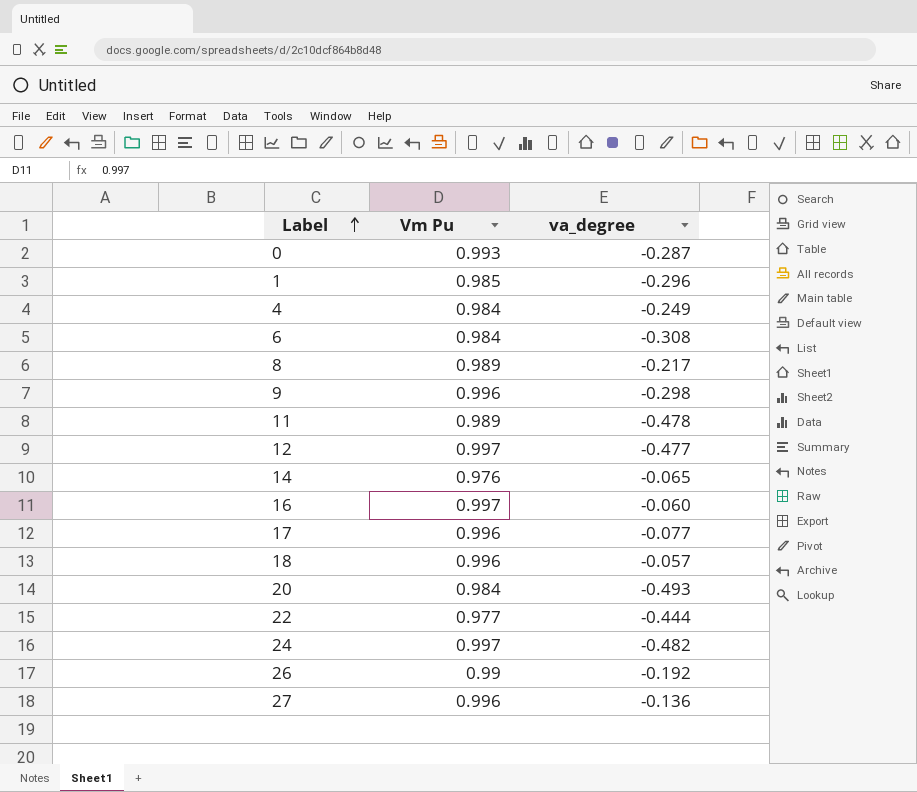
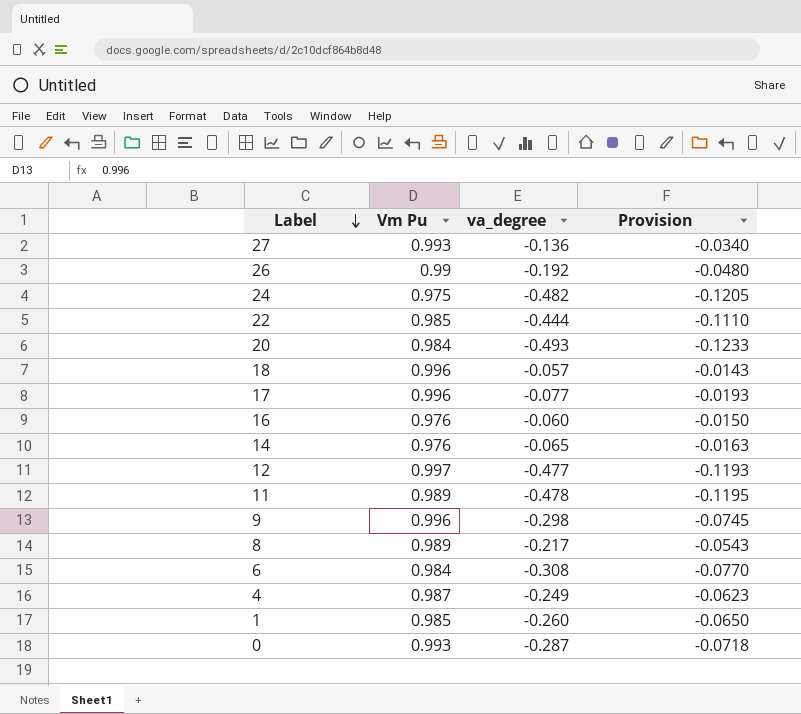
row order: Label ascending -> Label descending
column Provision | formula: none -> [va_degree] * 0.25
27 | Vm Pu: 0.996 -> 0.993
24 | Vm Pu: 0.997 -> 0.975
22 | Vm Pu: 0.977 -> 0.985
16 | Vm Pu: 0.997 -> 0.976
4 | Vm Pu: 0.984 -> 0.987
1 | va_degree: -0.296 -> -0.260

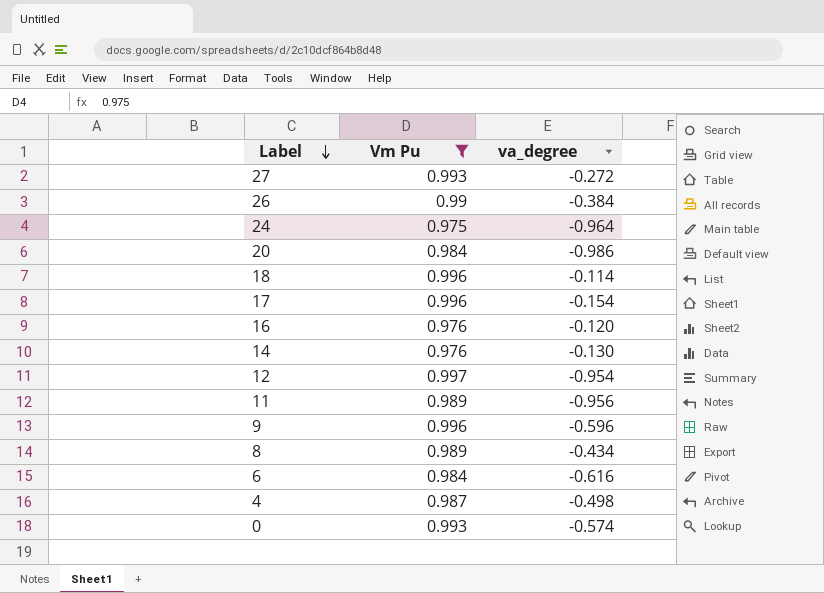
filter: none -> Vm Pu != 0.985
column Provision | formula: [va_degree] * 0.25 -> none
27 | va_degree: -0.136 -> -0.272
26 | va_degree: -0.192 -> -0.384
24 | va_degree: -0.482 -> -0.964
20 | va_degree: -0.493 -> -0.986
18 | va_degree: -0.057 -> -0.114
17 | va_degree: -0.077 -> -0.154
16 | va_degree: -0.060 -> -0.120
14 | va_degree: -0.065 -> -0.130
12 | va_degree: -0.477 -> -0.954
11 | va_degree: -0.478 -> -0.956
9 | va_degree: -0.298 -> -0.596
8 | va_degree: -0.217 -> -0.434
6 | va_degree: -0.308 -> -0.616
4 | va_degree: -0.249 -> -0.498
0 | va_degree: -0.287 -> -0.574

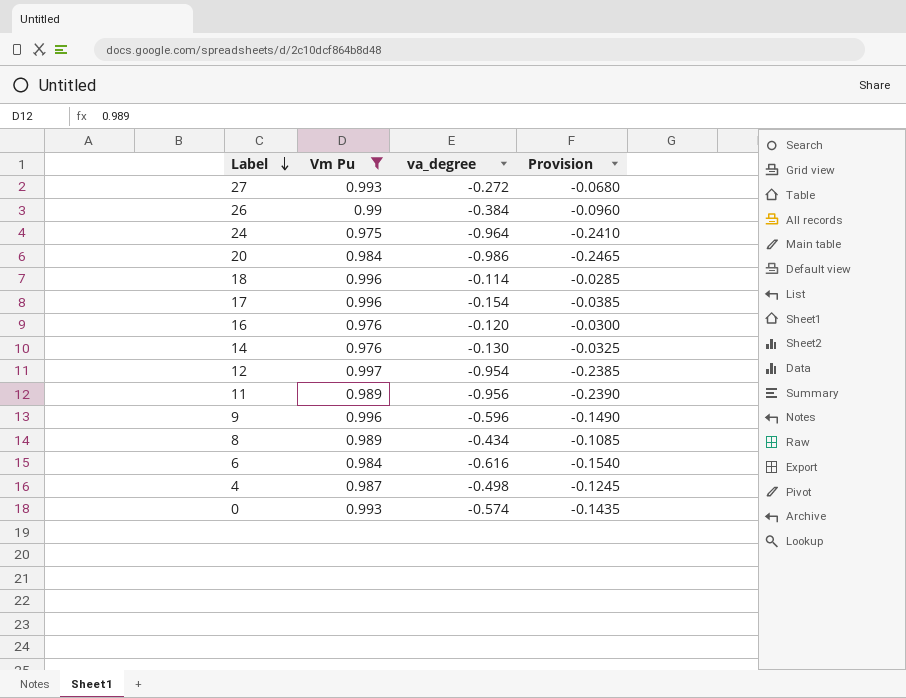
column Provision | formula: none -> [va_degree] * 0.25

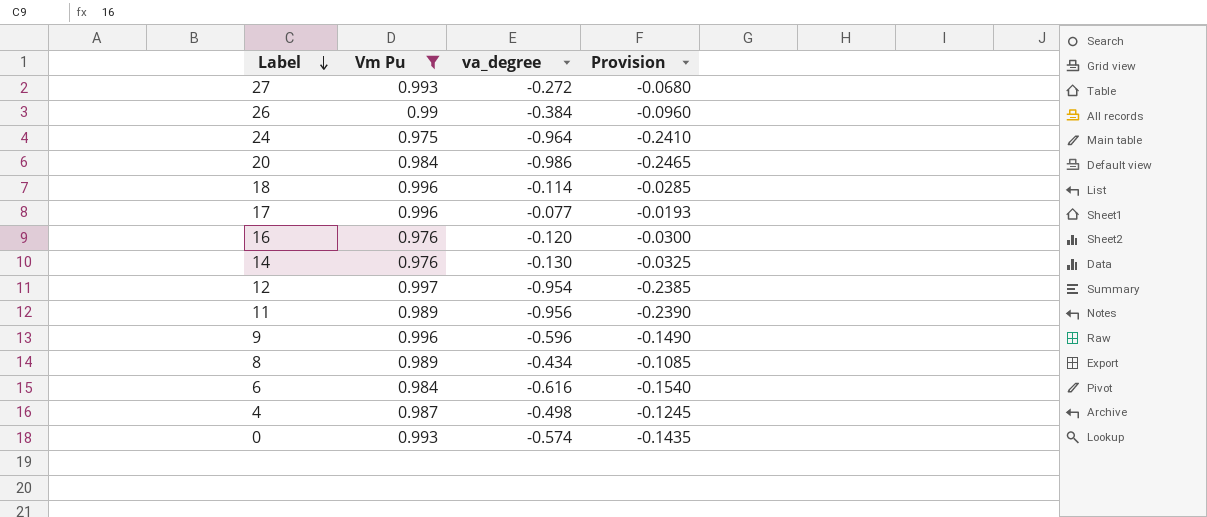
17 | va_degree: -0.154 -> -0.077
17 | Provision: -0.0385 -> -0.0193

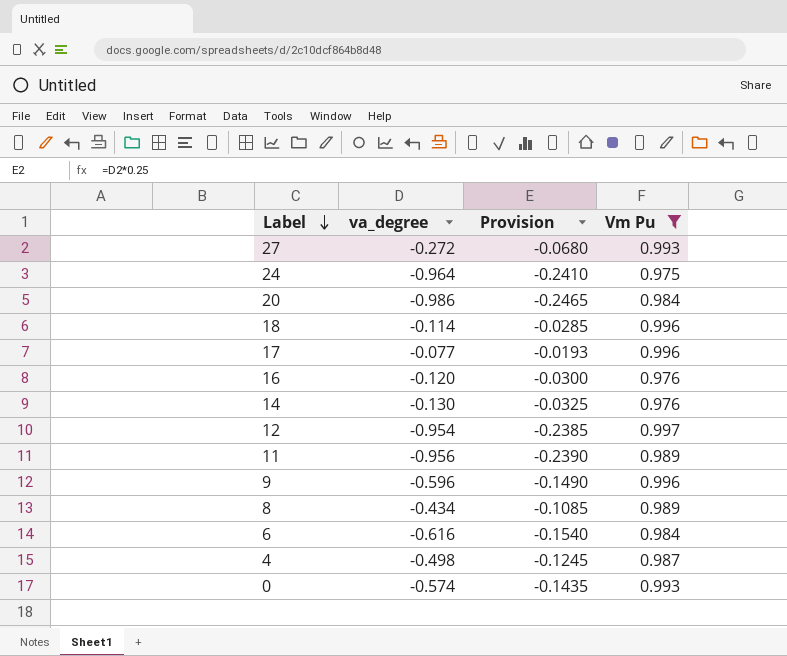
column Vm Pu | position: 2 -> 4
row 26: 0.99 | -0.384 | -0.0960 -> none

